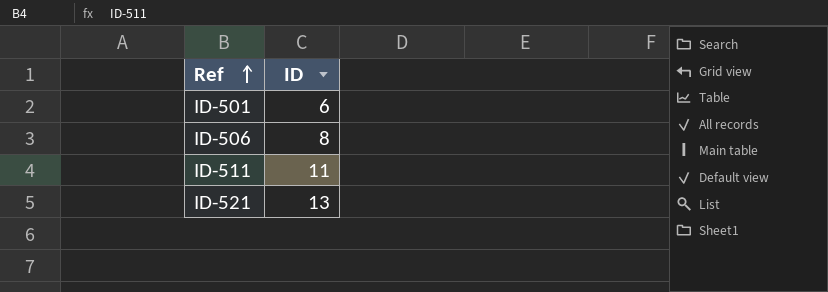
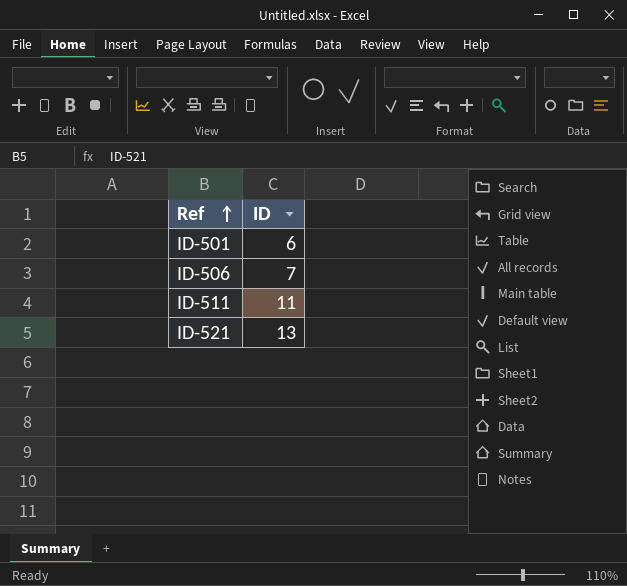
ID-506 | ID: 8 -> 7

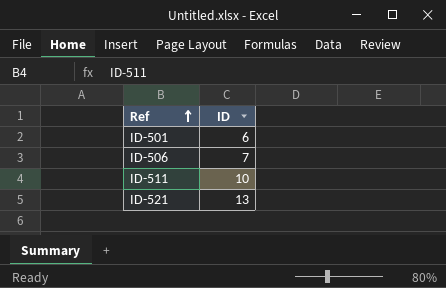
ID-511 | ID: 11 -> 10

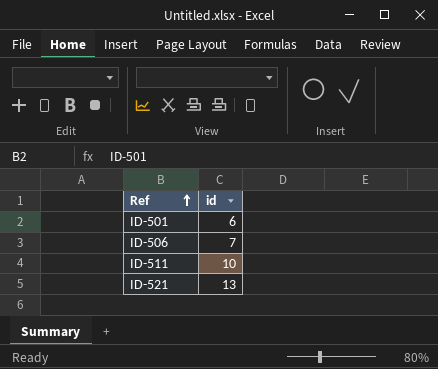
column name: ID -> id

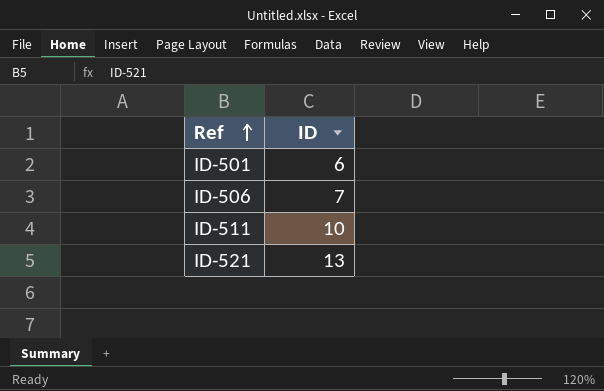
column name: id -> ID

